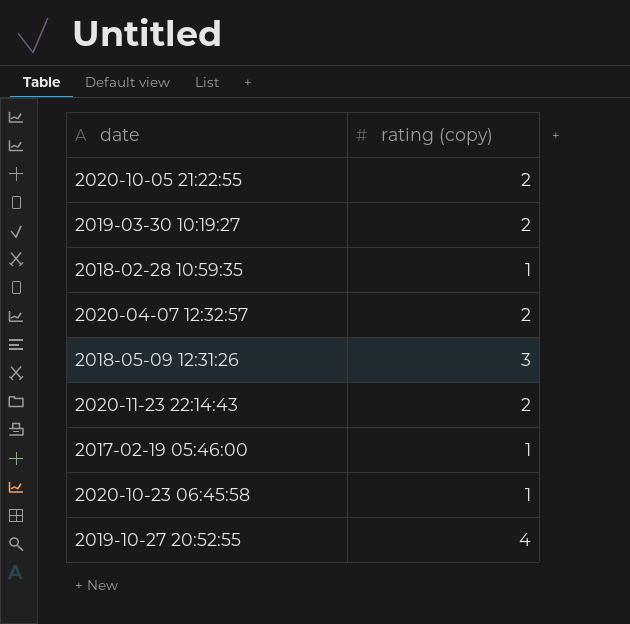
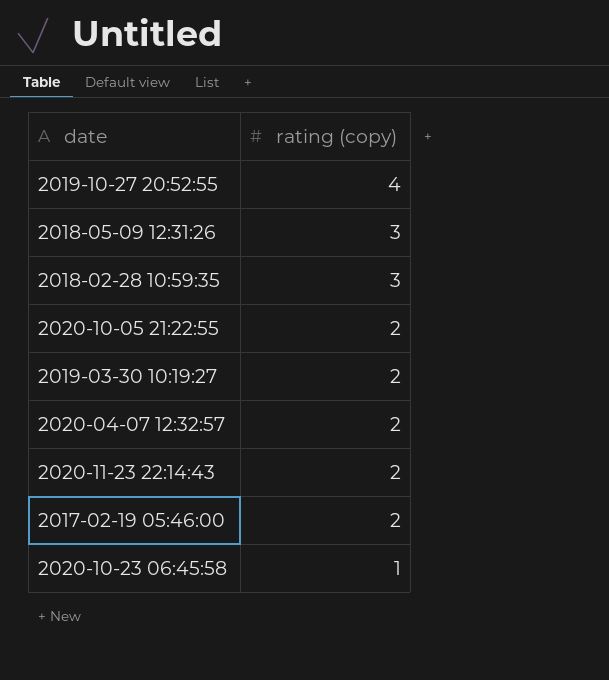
row order: none -> rating (copy) descending
2018-02-28 10:59:35 | rating (copy): 1 -> 3
2017-02-19 05:46:00 | rating (copy): 1 -> 2

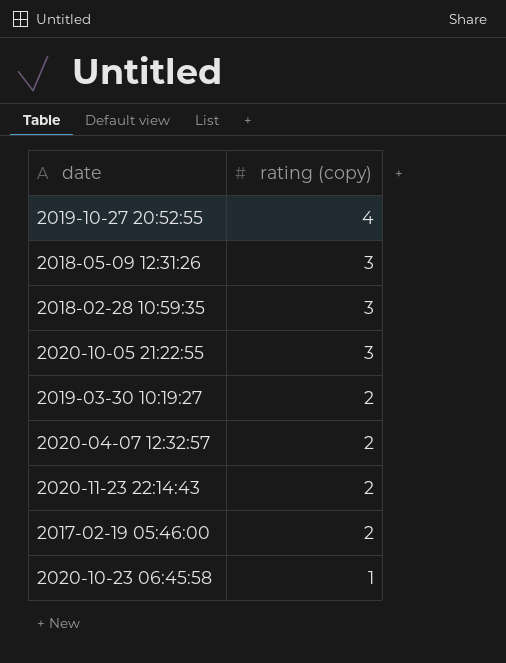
2020-10-05 21:22:55 | rating (copy): 2 -> 3

